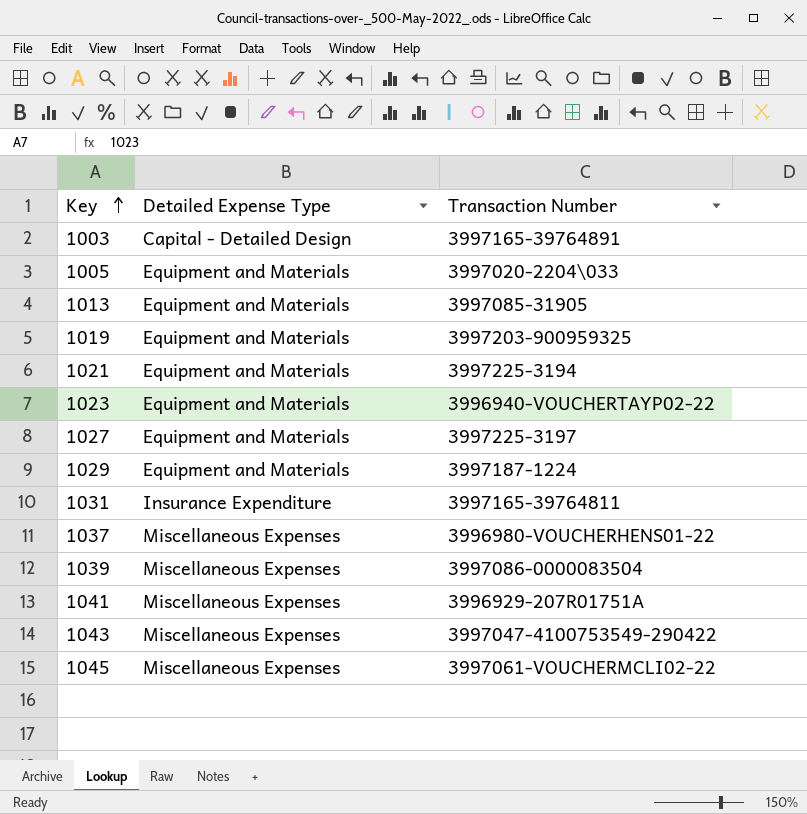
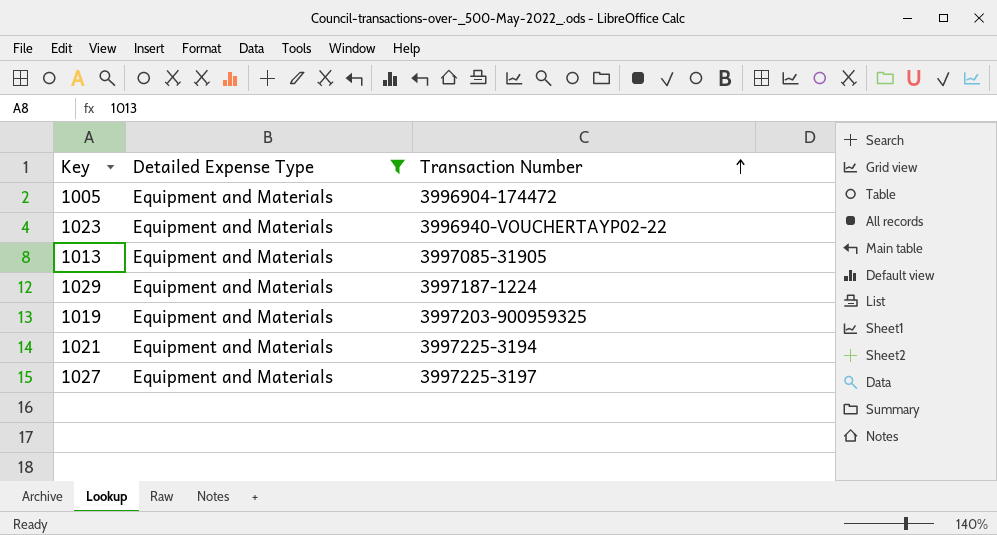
filter: none -> Detailed Expense Type = Equipment and Materials
row order: Key ascending -> Transaction Number ascending
1005 | Transaction Number: 3997020-2204\033 -> 3996904-174472

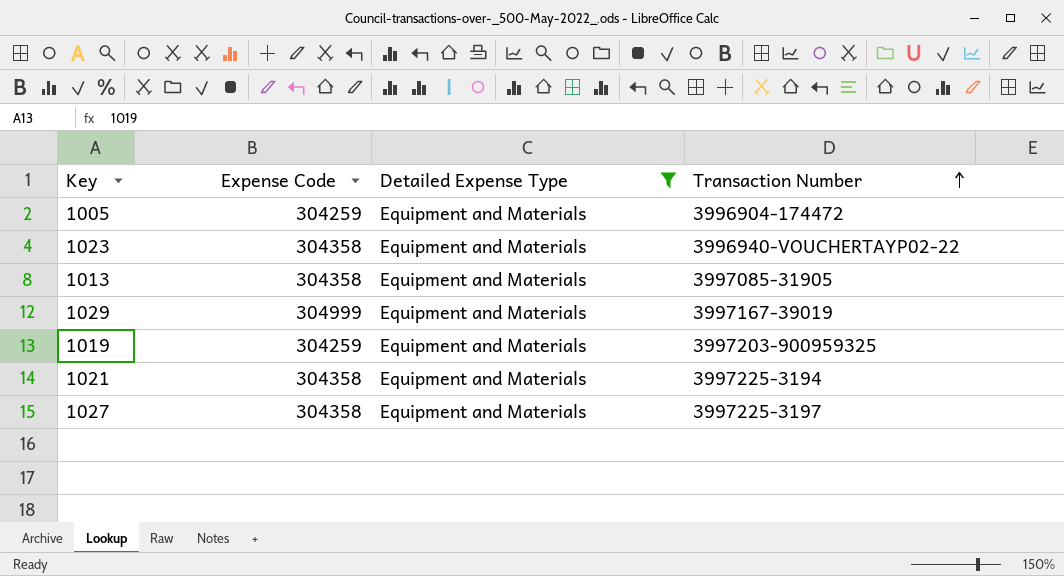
column Expense Code | position: none -> 2
1029 | Transaction Number: 3997187-1224 -> 3997167-39019

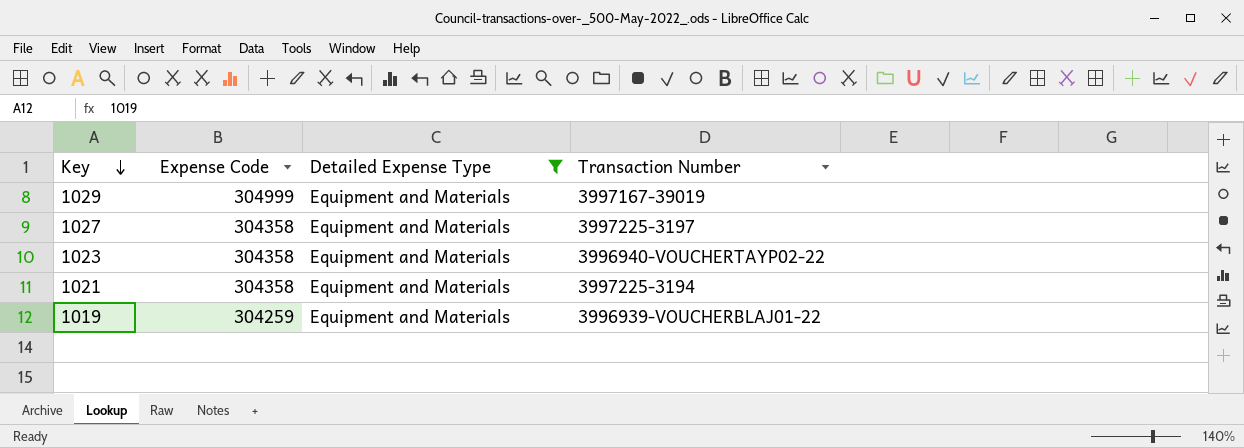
row order: Transaction Number ascending -> Key descending
row 1005: 304259 | Equipment and Materials | 3996904-174472 -> none
row 1013: 304358 | Equipment and Materials | 3997085-31905 -> none
1019 | Transaction Number: 3997203-900959325 -> 3996939-VOUCHERBLAJ01-22

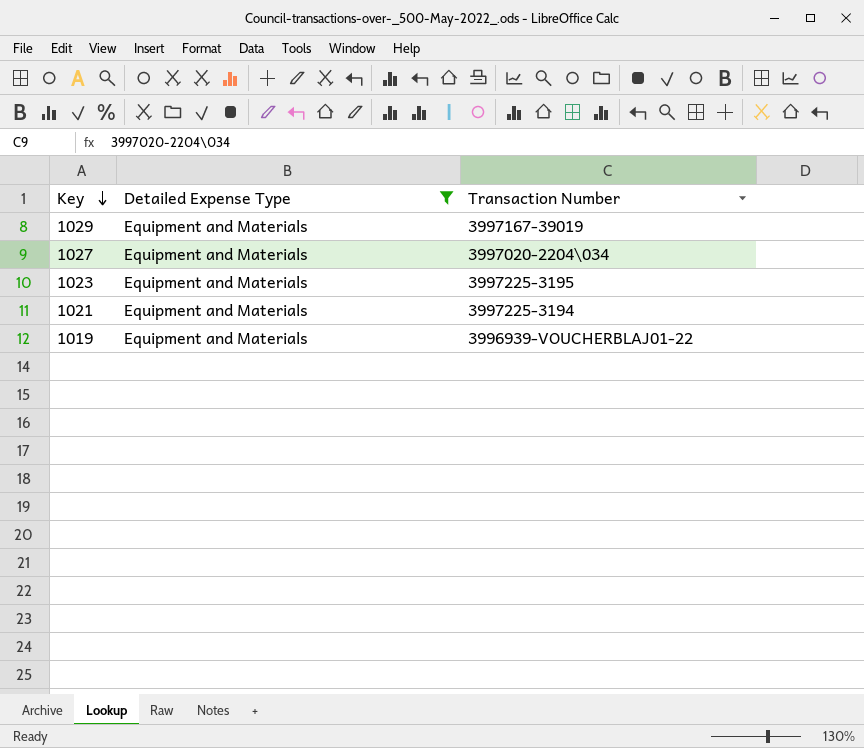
column Expense Code | position: 2 -> none
1027 | Transaction Number: 3997225-3197 -> 3997020-2204\034
1023 | Transaction Number: 3996940-VOUCHERTAYP02-22 -> 3997225-3195

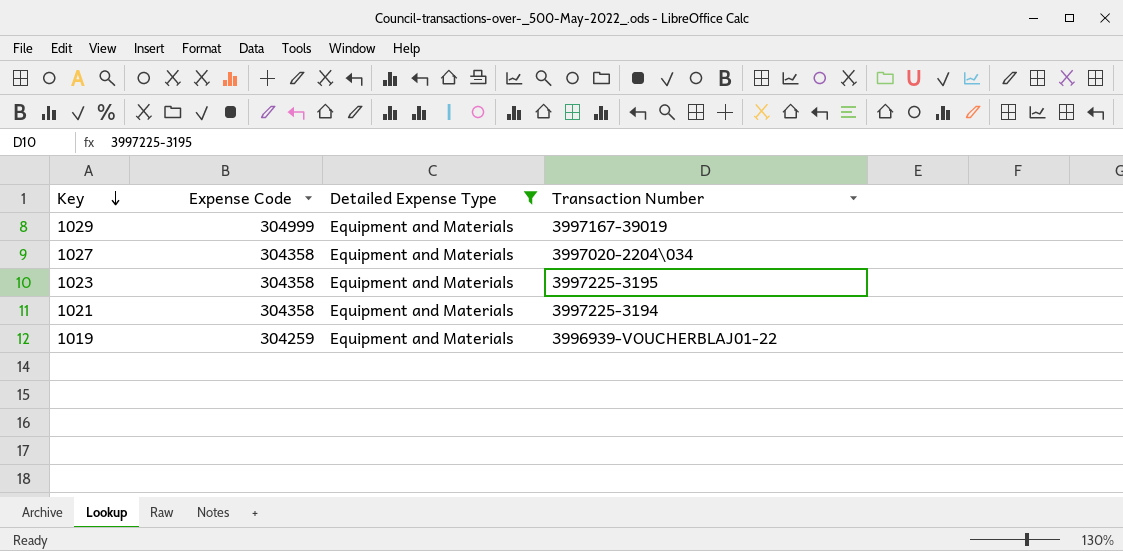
column Expense Code | position: none -> 2

